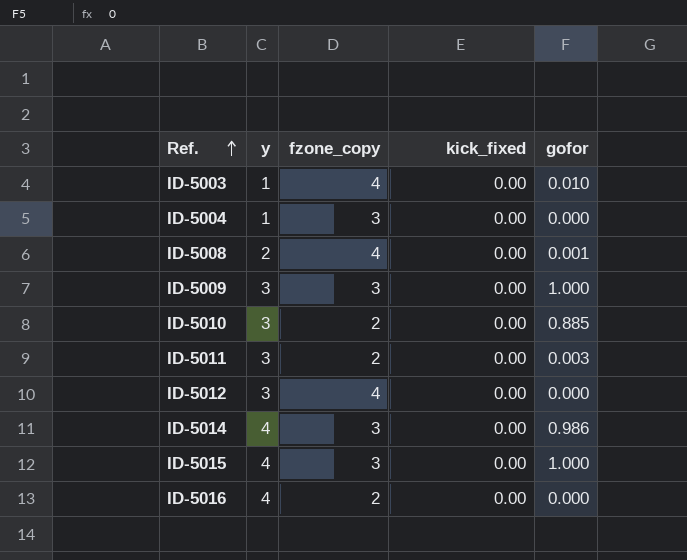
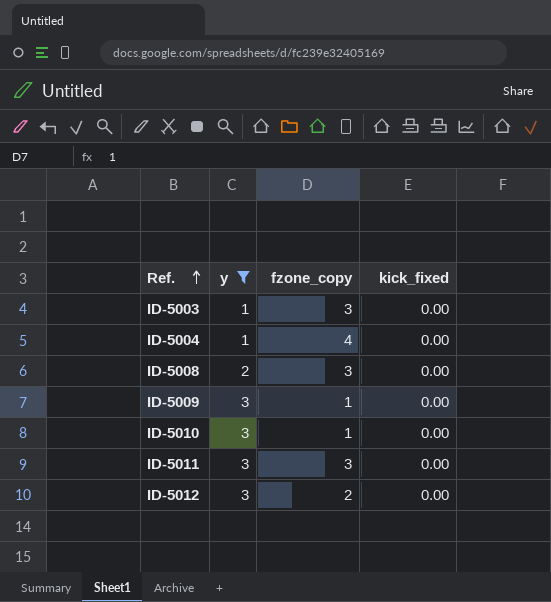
filter: none -> y != 4
column gofor | position: 5 -> none
ID-5003 | fzone_copy: 4 -> 3
ID-5004 | fzone_copy: 3 -> 4
ID-5008 | fzone_copy: 4 -> 3
ID-5009 | fzone_copy: 3 -> 1
ID-5010 | fzone_copy: 2 -> 1
ID-5011 | fzone_copy: 2 -> 3
ID-5012 | fzone_copy: 4 -> 2

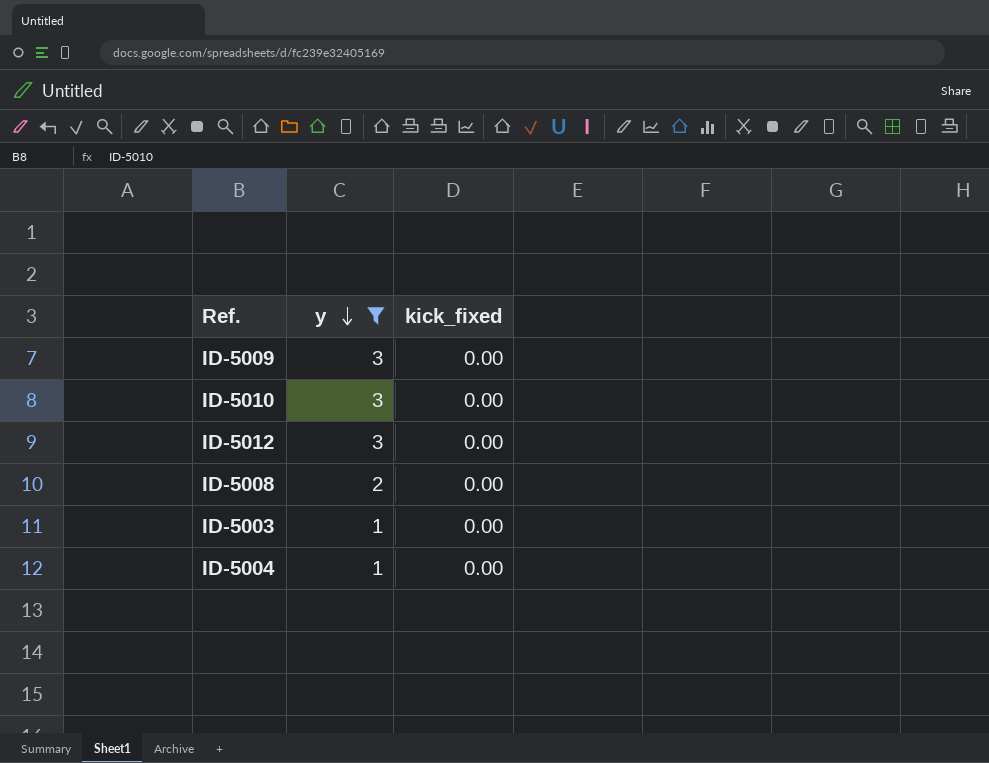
row order: Ref. ascending -> y descending
column fzone_copy | position: 3 -> none
row ID-5011: 3 | 3 | 0.00 -> none

